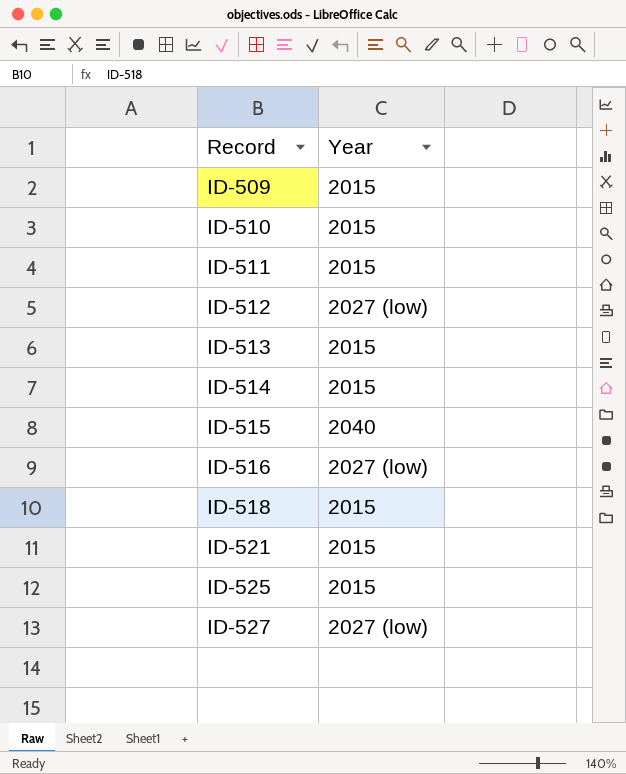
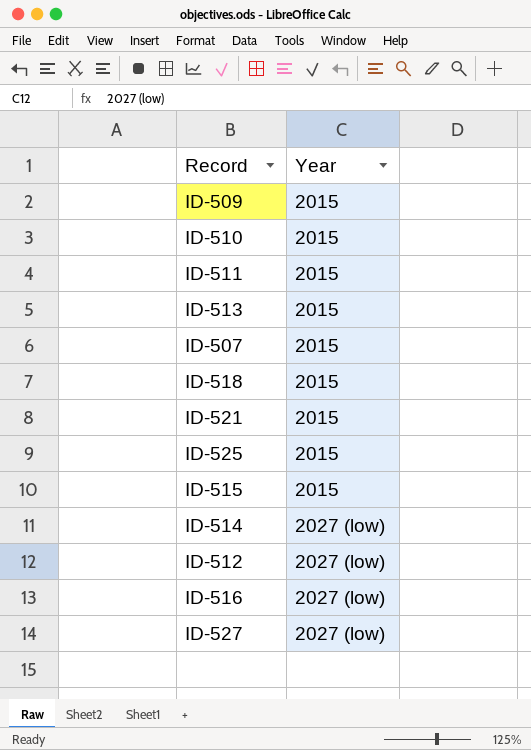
row order: Record ascending -> Year ascending
row ID-507: none -> 2015
ID-515 | Year: 2040 -> 2015
ID-514 | Year: 2015 -> 2027 (low)

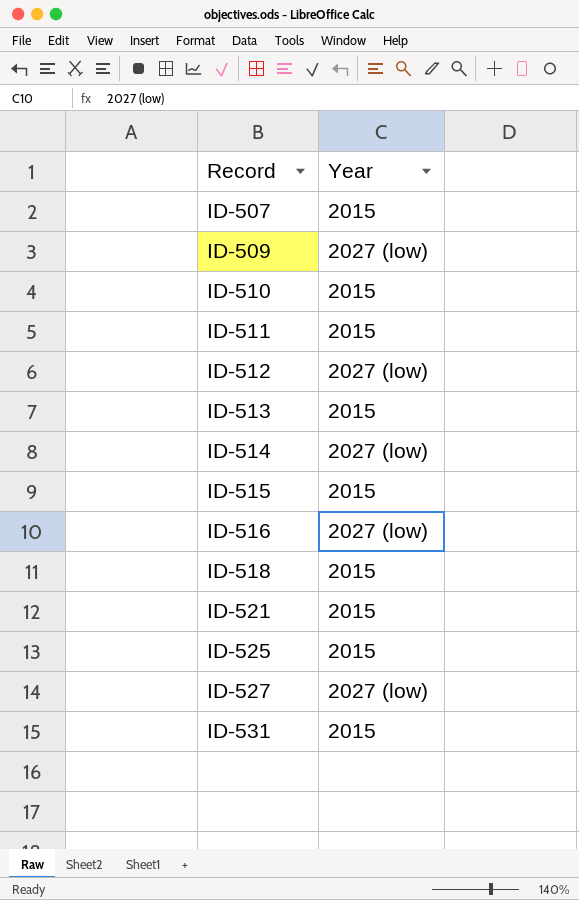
row order: Year ascending -> Record ascending
ID-509 | Year: 2015 -> 2027 (low)
row ID-531: none -> 2015

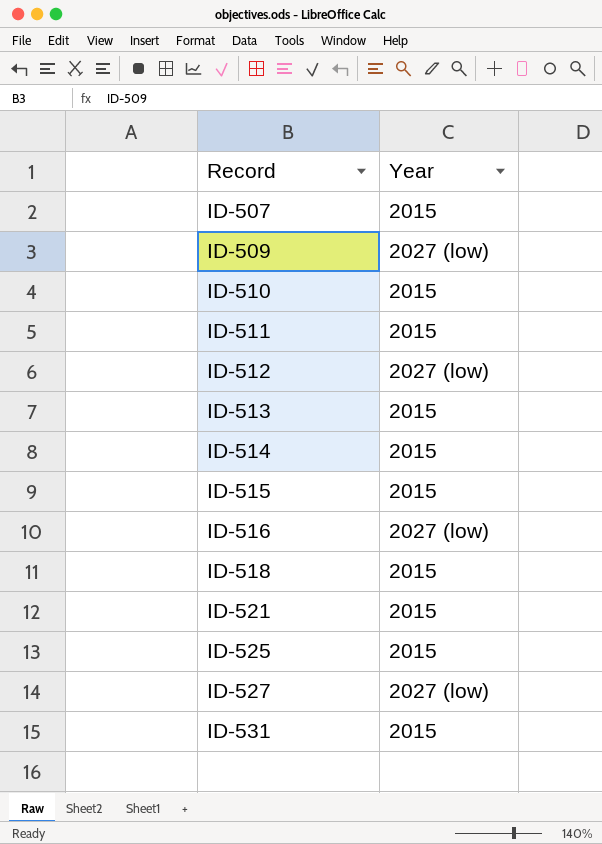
ID-514 | Year: 2027 (low) -> 2015

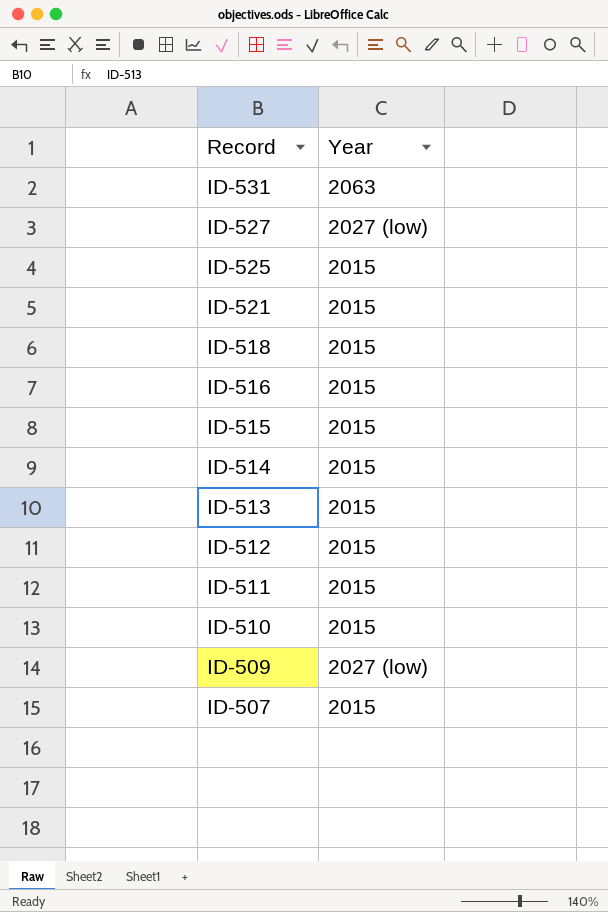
row order: Record ascending -> Record descending
ID-531 | Year: 2015 -> 2063
ID-516 | Year: 2027 (low) -> 2015
ID-512 | Year: 2027 (low) -> 2015

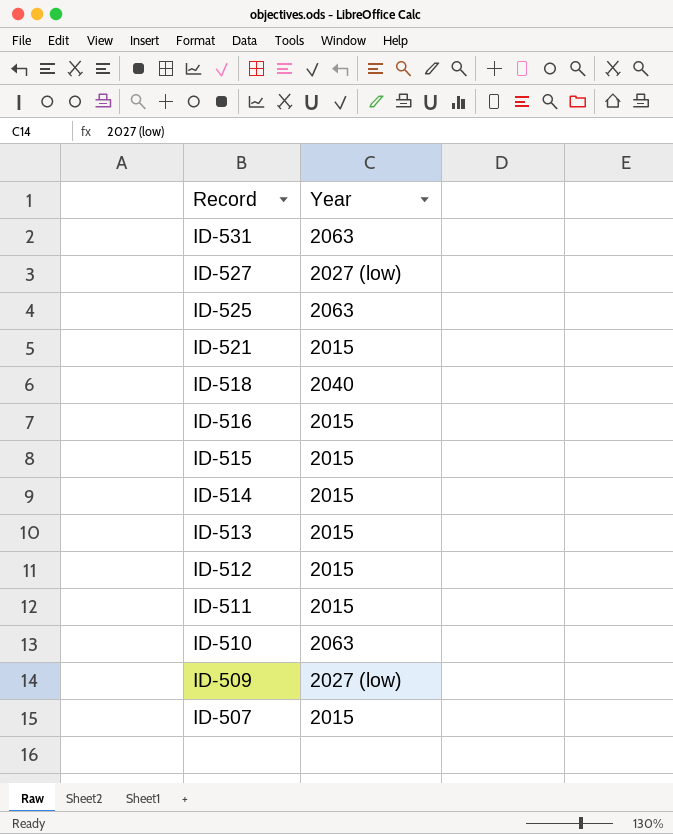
ID-525 | Year: 2015 -> 2063
ID-518 | Year: 2015 -> 2040
ID-510 | Year: 2015 -> 2063

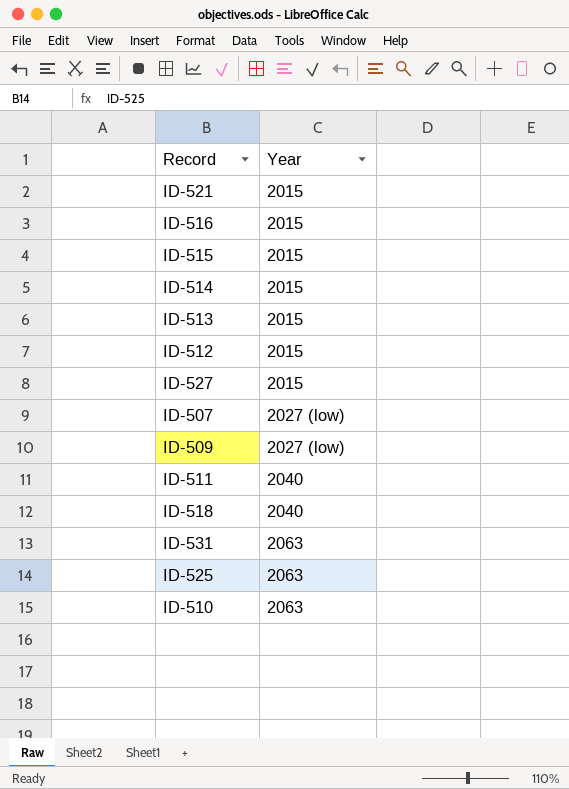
row order: Record descending -> Year ascending
ID-527 | Year: 2027 (low) -> 2015
ID-507 | Year: 2015 -> 2027 (low)
ID-511 | Year: 2015 -> 2040

